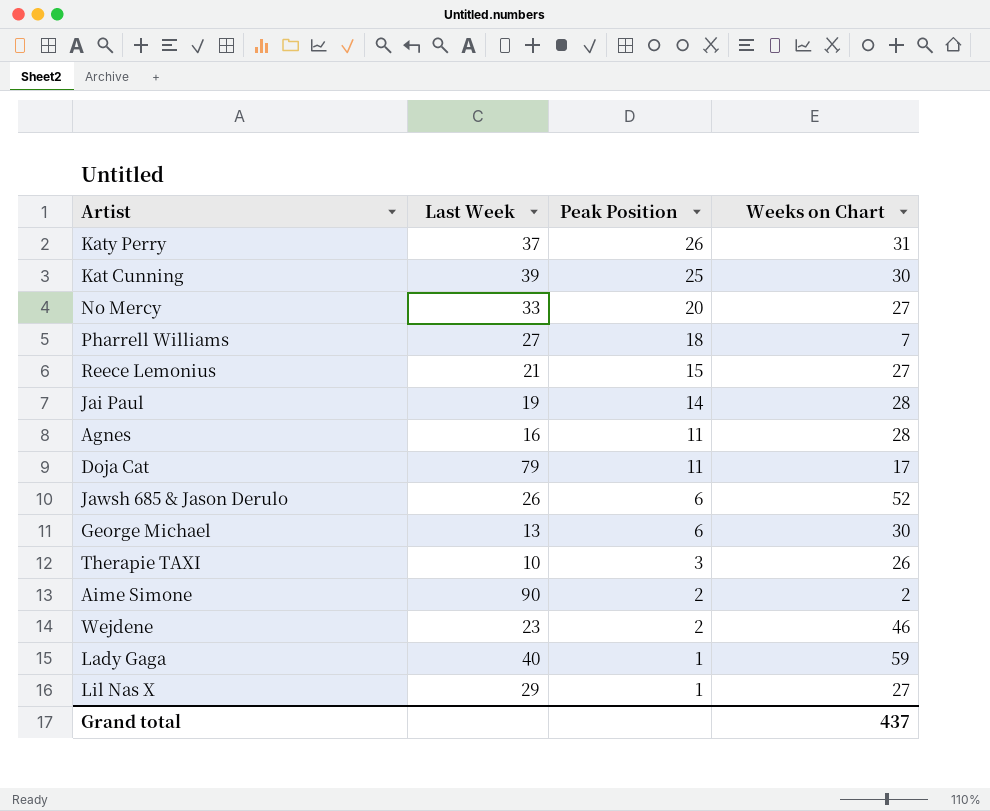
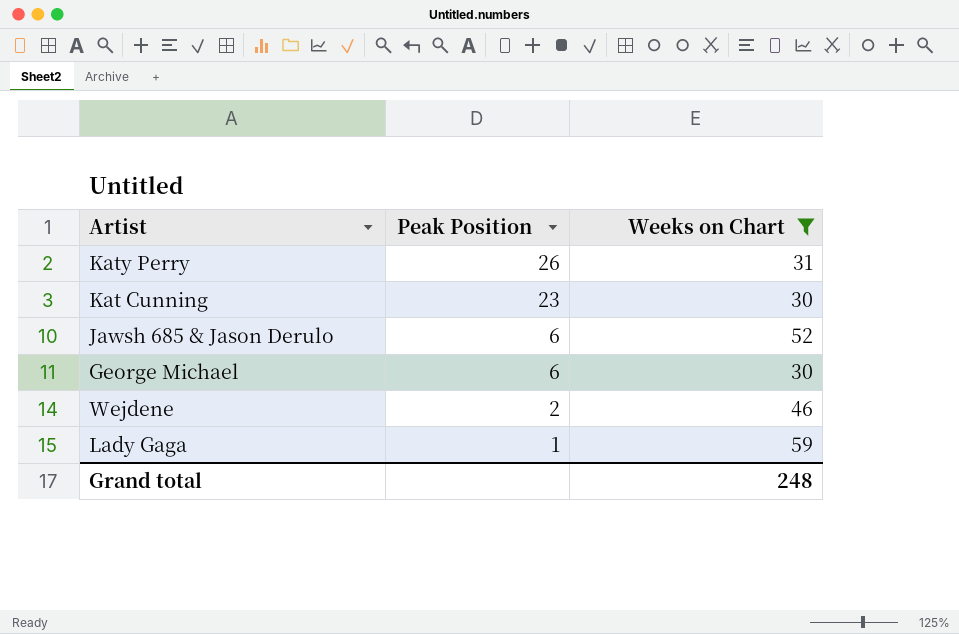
filter: none -> Weeks on Chart >= 30
column Last Week | position: 2 -> none
Kat Cunning | Peak Position: 25 -> 23
Grand total | Weeks on Chart: 437 -> 248

